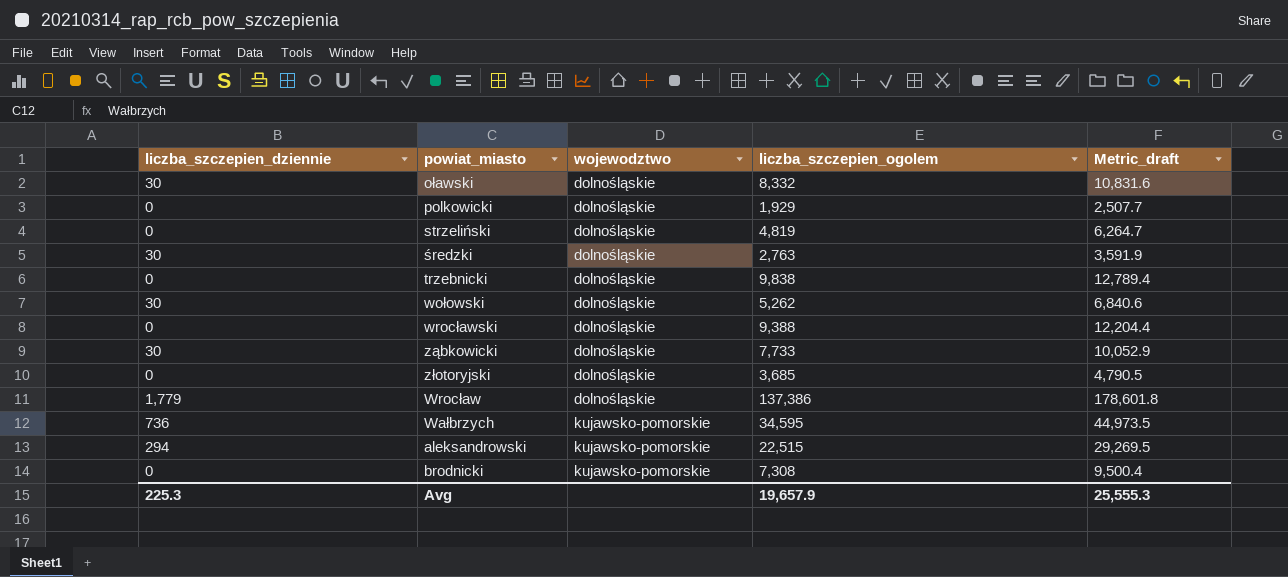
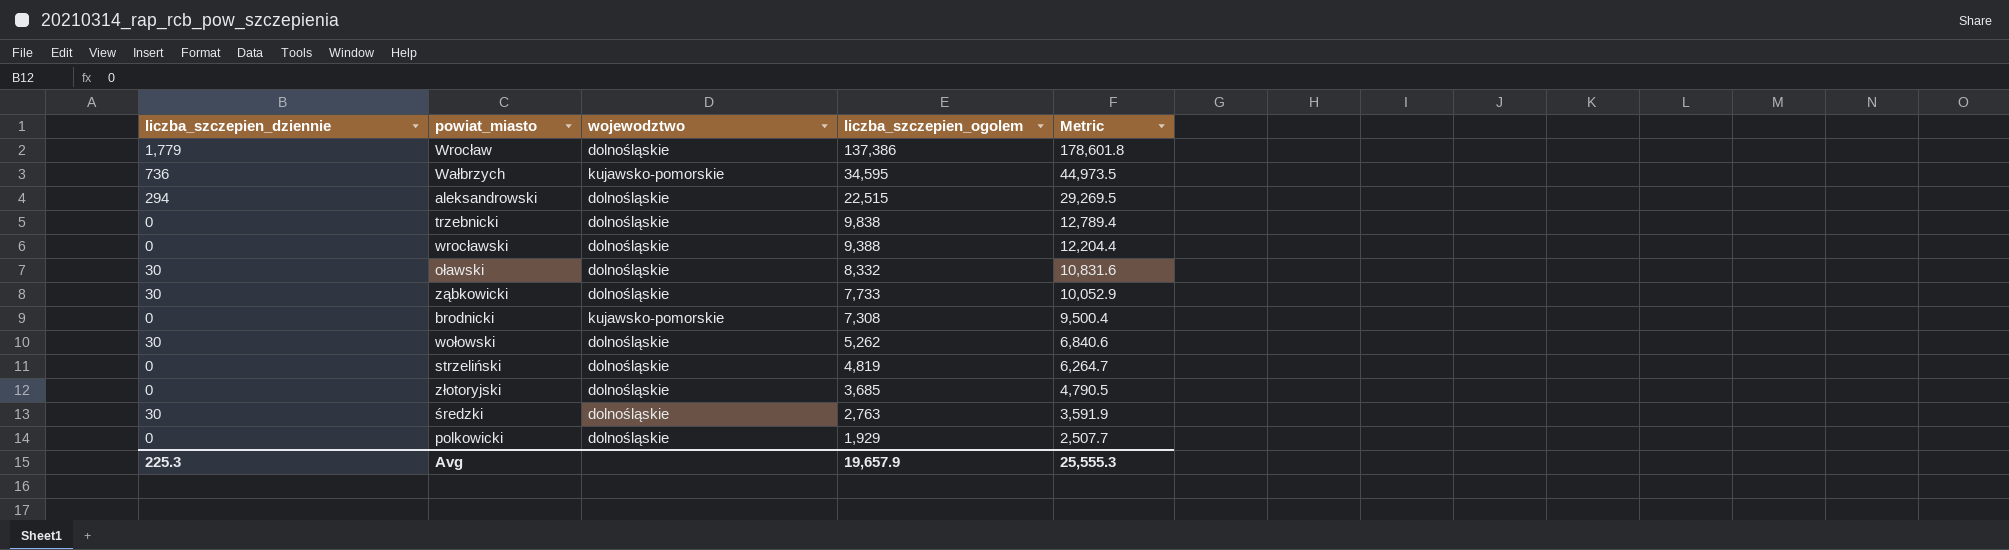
row order: wojewodztwo ascending -> liczba_szczepien_ogolem descending
column name: Metric_draft -> Metric
aleksandrowski | wojewodztwo: kujawsko-pomorskie -> dolnośląskie

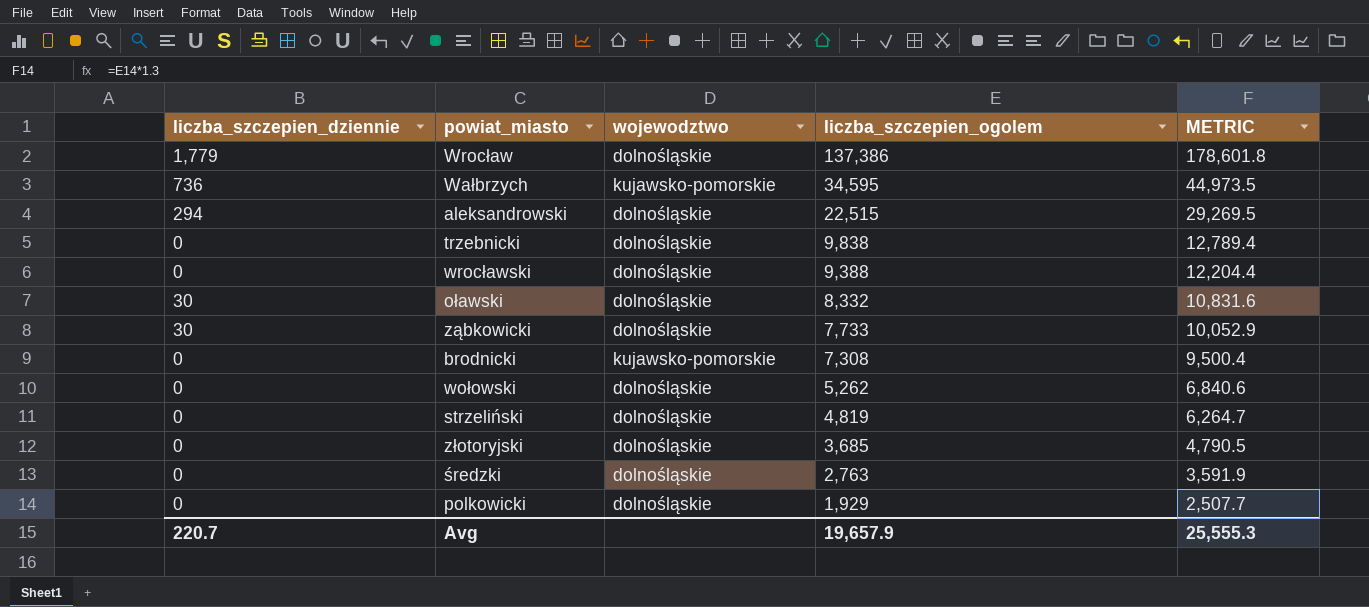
column name: Metric -> METRIC
wołowski | liczba_szczepien_dziennie: 30 -> 0
średzki | liczba_szczepien_dziennie: 30 -> 0
Avg | liczba_szczepien_dziennie: 225.3 -> 220.7

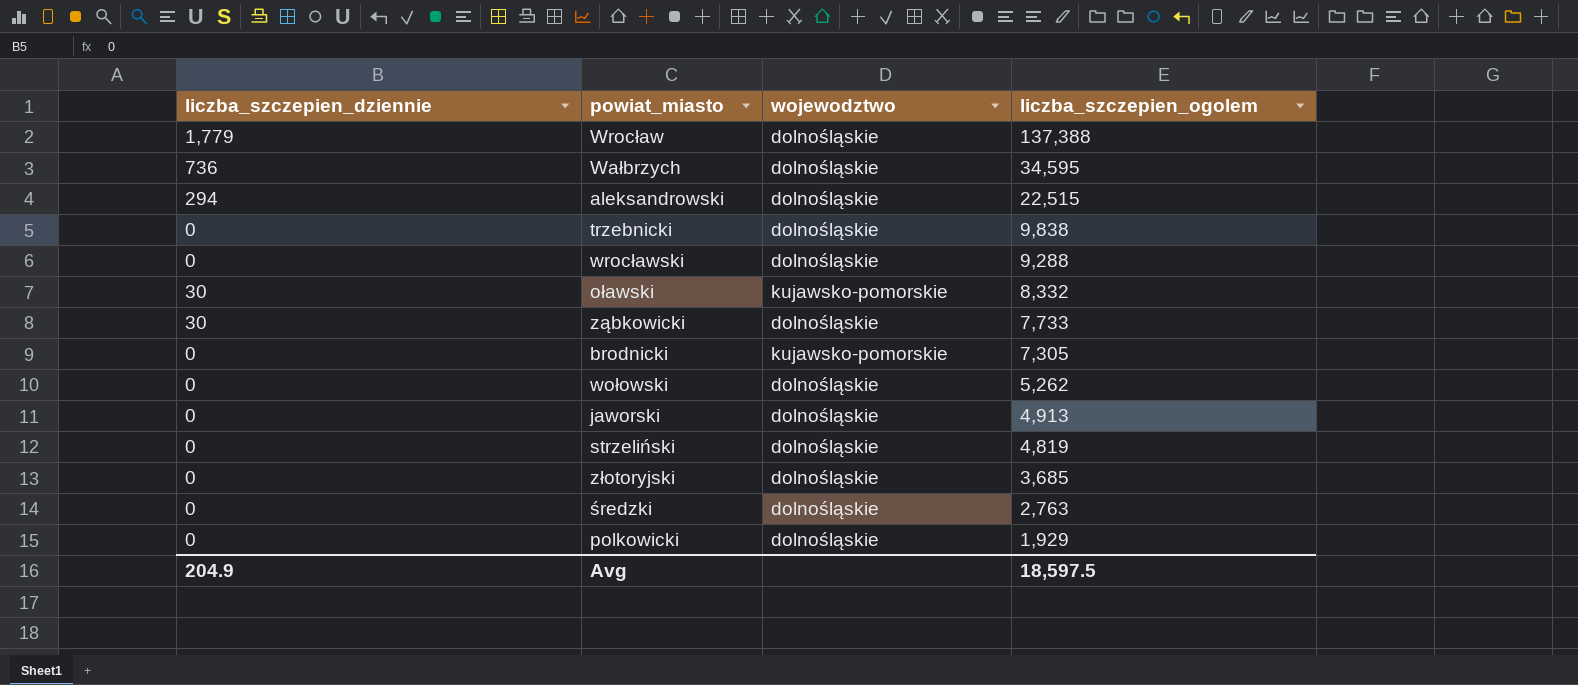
column METRIC | formula: [liczba_szczepien_ogolem] * 1.3 -> none
Wrocław | liczba_szczepien_ogolem: 137,386 -> 137,388
Wałbrzych | wojewodztwo: kujawsko-pomorskie -> dolnośląskie
wrocławski | liczba_szczepien_ogolem: 9,388 -> 9,288
oławski | wojewodztwo: dolnośląskie -> kujawsko-pomorskie
brodnicki | liczba_szczepien_ogolem: 7,308 -> 7,305
row jaworski: none -> 0 | dolnośląskie | 4,913
Avg | liczba_szczepien_dziennie: 220.7 -> 204.9
Avg | liczba_szczepien_ogolem: 19,657.9 -> 18,597.5

